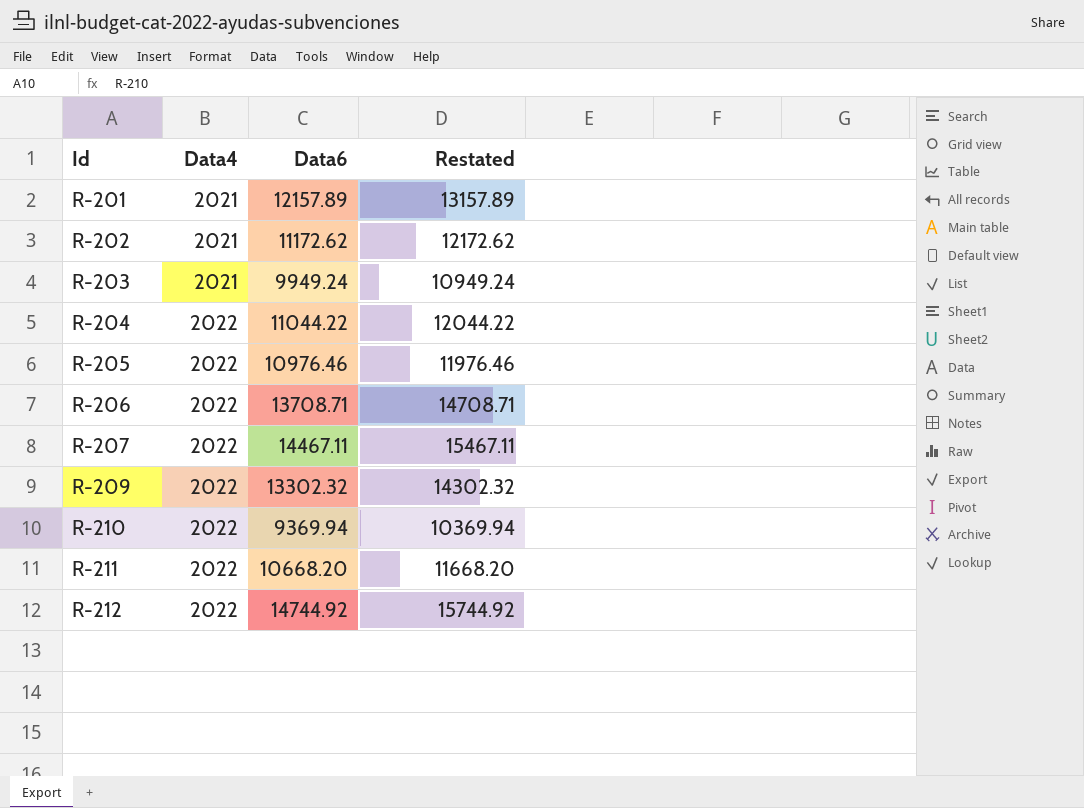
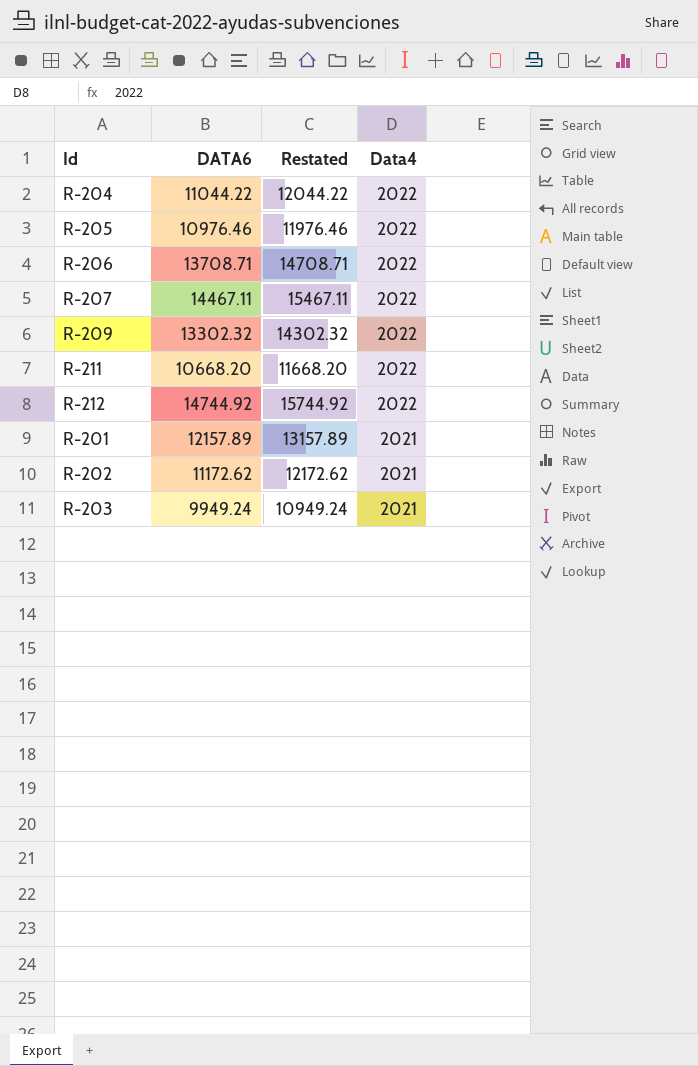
row order: Id ascending -> Data4 descending
column name: Data6 -> DATA6
column Data4 | position: 2 -> 4
row R-210: 2022 | 9369.94 | 10369.94 -> none

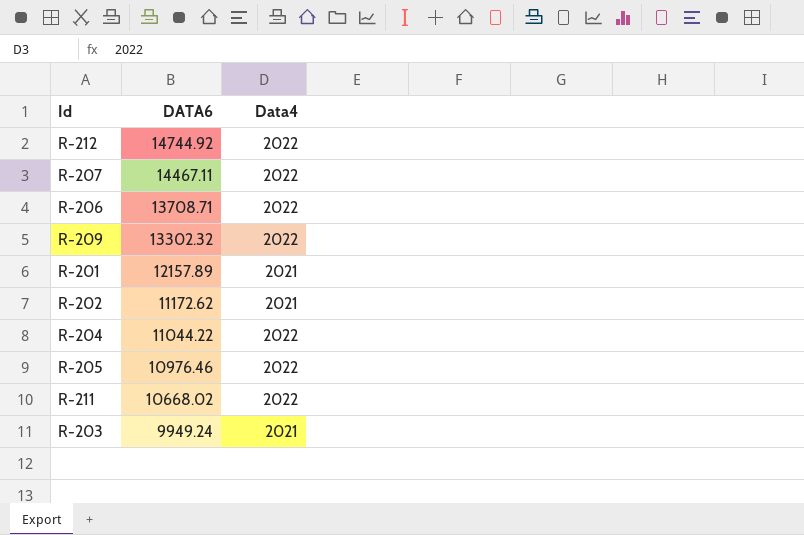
row order: Data4 descending -> DATA6 descending
column Restated | formula: [DATA6] + 1000 -> none
R-211 | DATA6: 10668.20 -> 10668.02

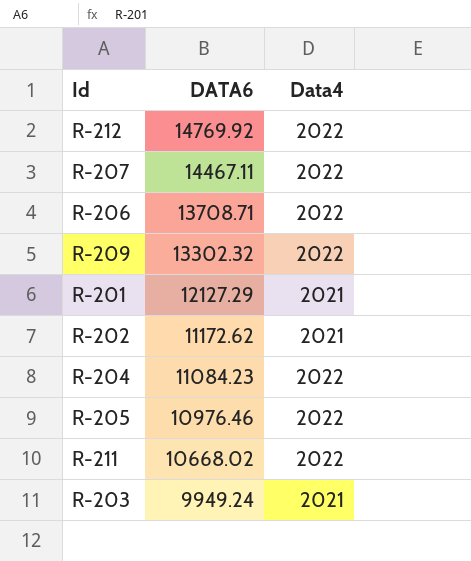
R-212 | DATA6: 14744.92 -> 14769.92
R-201 | DATA6: 12157.89 -> 12127.29
R-204 | DATA6: 11044.22 -> 11084.23

